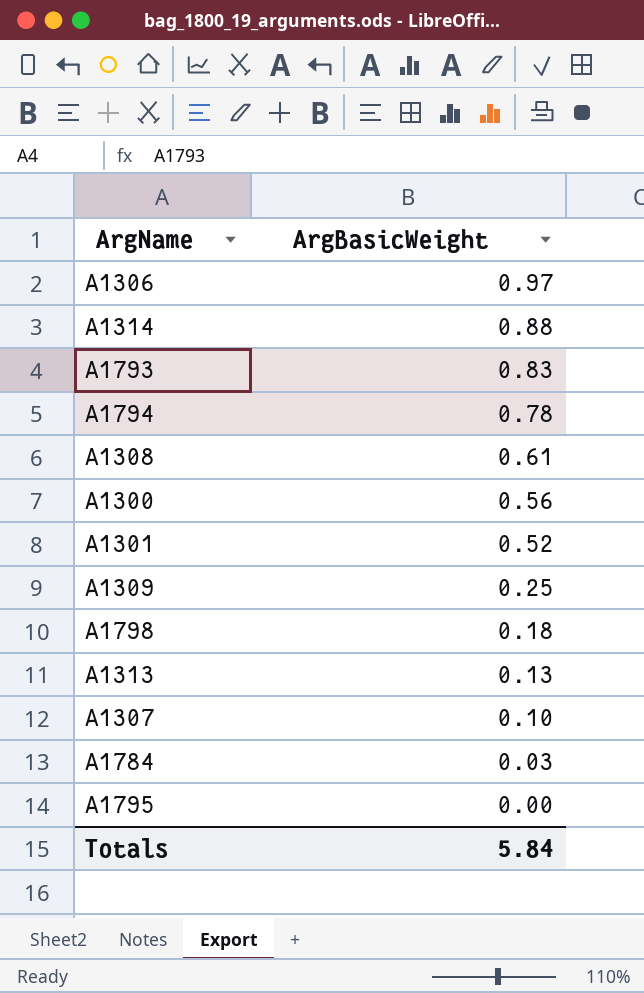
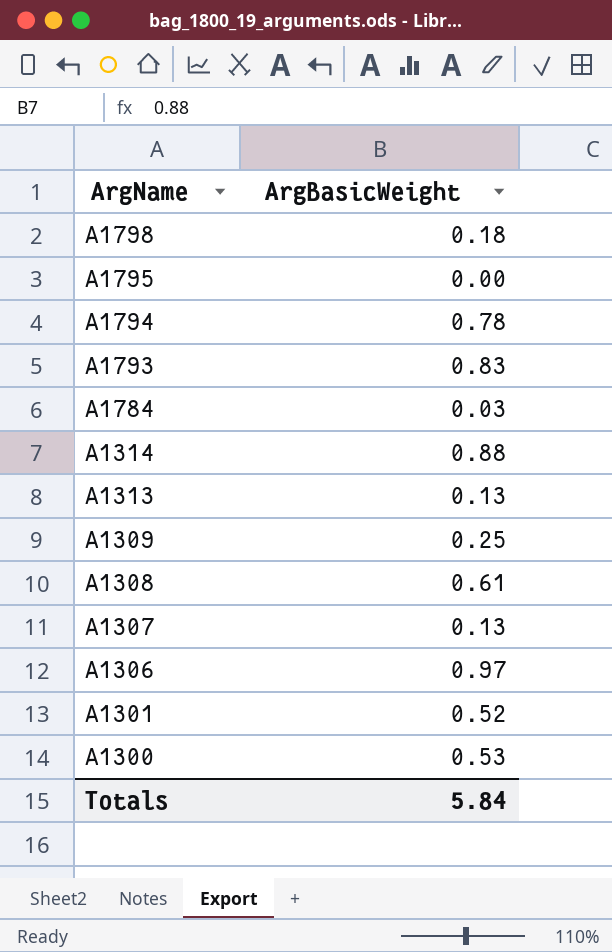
row order: ArgBasicWeight descending -> ArgName descending
A1307 | ArgBasicWeight: 0.10 -> 0.13
A1300 | ArgBasicWeight: 0.56 -> 0.53

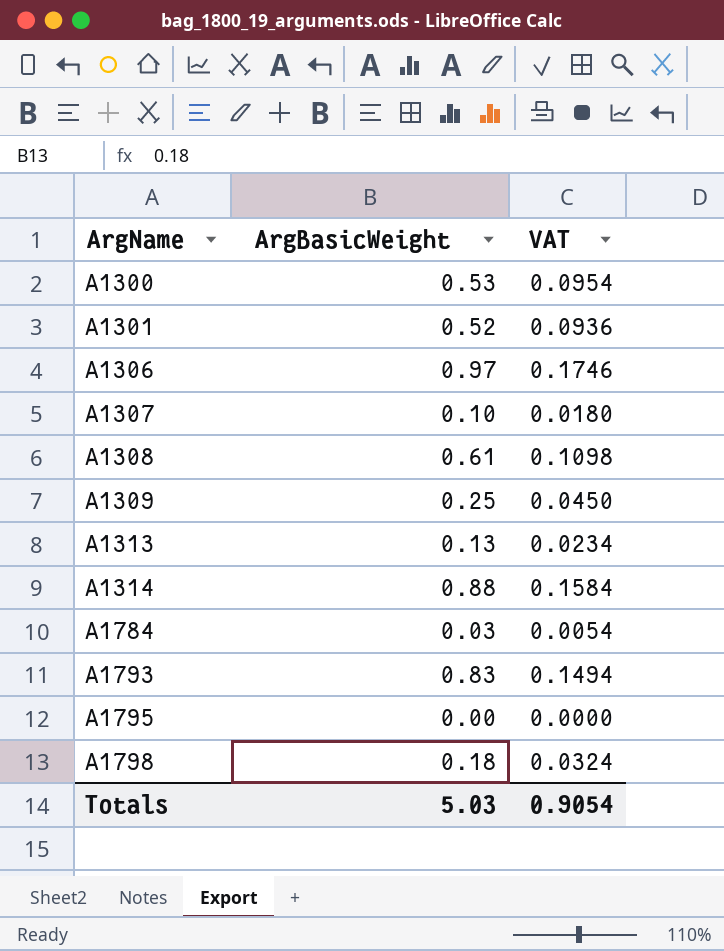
row order: ArgName descending -> ArgName ascending
column VAT | formula: none -> [ArgBasicWeight] * 0.18
row A1794: 0.78 -> none
A1307 | ArgBasicWeight: 0.13 -> 0.10
Totals | ArgBasicWeight: 5.84 -> 5.03

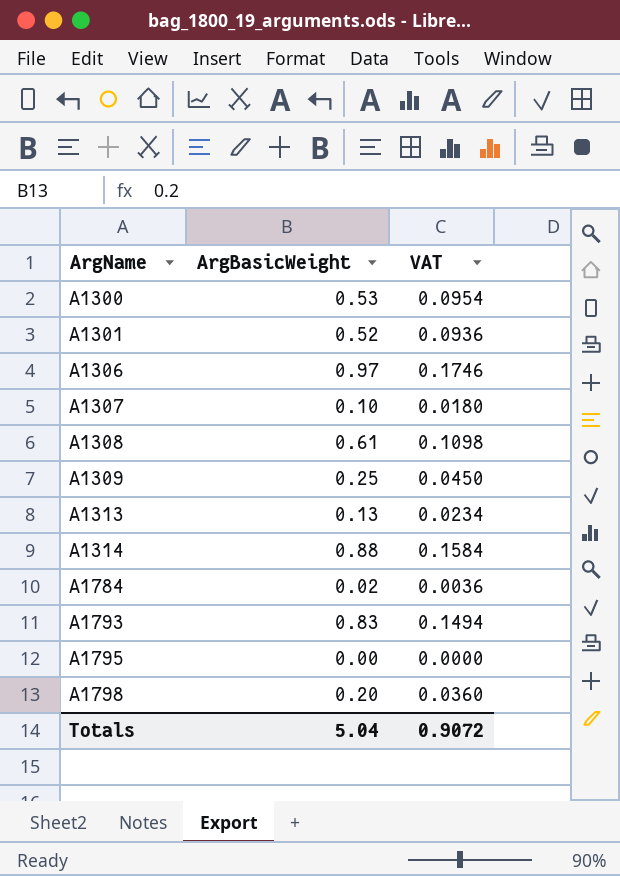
A1784 | ArgBasicWeight: 0.03 -> 0.02
A1784 | VAT: 0.0054 -> 0.0036
A1798 | ArgBasicWeight: 0.18 -> 0.20
A1798 | VAT: 0.0324 -> 0.0360
Totals | ArgBasicWeight: 5.03 -> 5.04
Totals | VAT: 0.9054 -> 0.9072

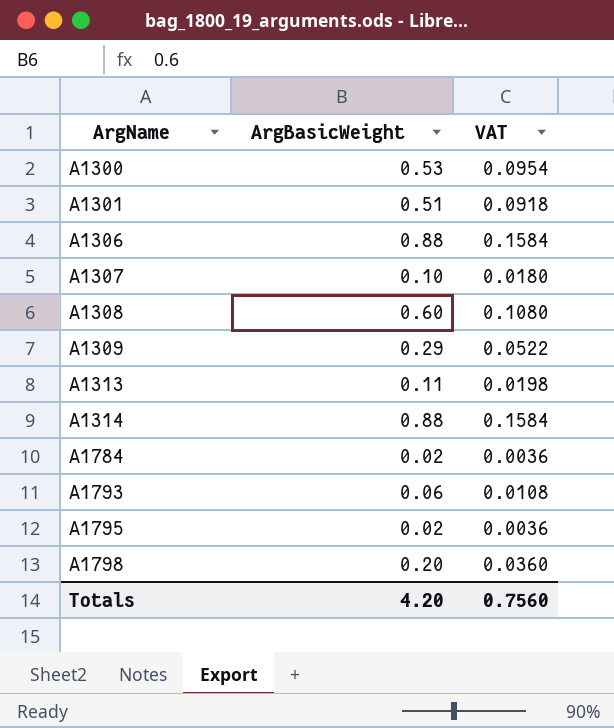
A1301 | ArgBasicWeight: 0.52 -> 0.51
A1301 | VAT: 0.0936 -> 0.0918
A1306 | ArgBasicWeight: 0.97 -> 0.88
A1306 | VAT: 0.1746 -> 0.1584
A1308 | ArgBasicWeight: 0.61 -> 0.60
A1308 | VAT: 0.1098 -> 0.1080
A1309 | ArgBasicWeight: 0.25 -> 0.29
A1309 | VAT: 0.0450 -> 0.0522
A1313 | ArgBasicWeight: 0.13 -> 0.11
A1313 | VAT: 0.0234 -> 0.0198
A1793 | ArgBasicWeight: 0.83 -> 0.06
A1793 | VAT: 0.1494 -> 0.0108
A1795 | ArgBasicWeight: 0.00 -> 0.02
A1795 | VAT: 0.0000 -> 0.0036
Totals | ArgBasicWeight: 5.04 -> 4.20
Totals | VAT: 0.9072 -> 0.7560

